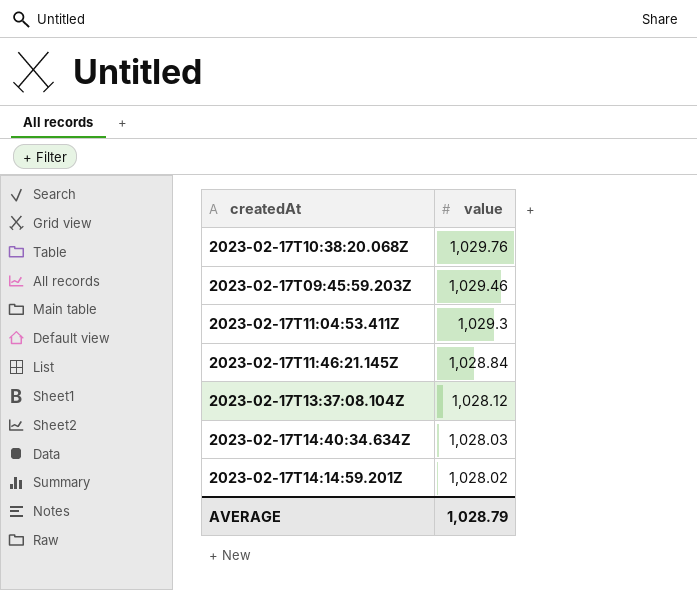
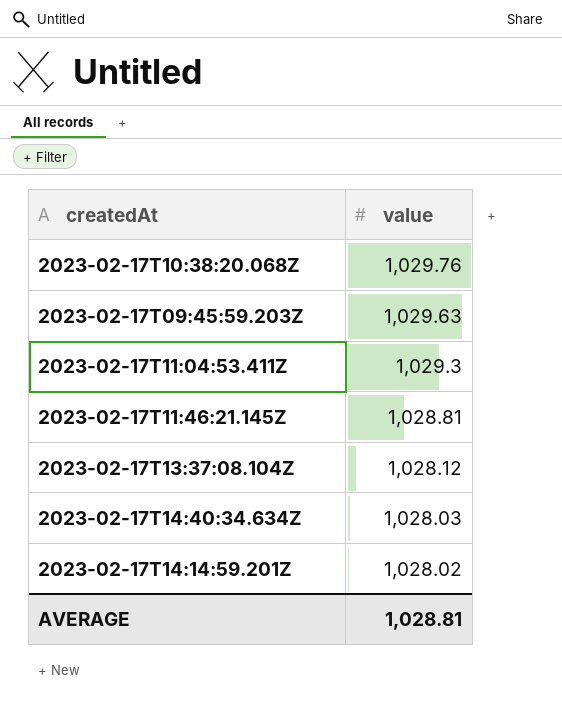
2023-02-17T09:45:59.203Z | value: 1,029.46 -> 1,029.63
2023-02-17T11:46:21.145Z | value: 1,028.84 -> 1,028.81
AVERAGE | value: 1,028.79 -> 1,028.81

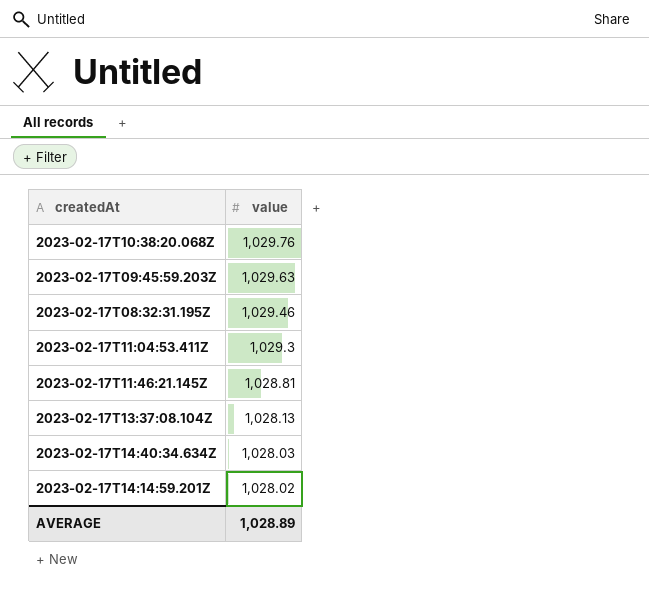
row 2023-02-17T08:32:31.195Z: none -> 1,029.46
2023-02-17T13:37:08.104Z | value: 1,028.12 -> 1,028.13
AVERAGE | value: 1,028.81 -> 1,028.89

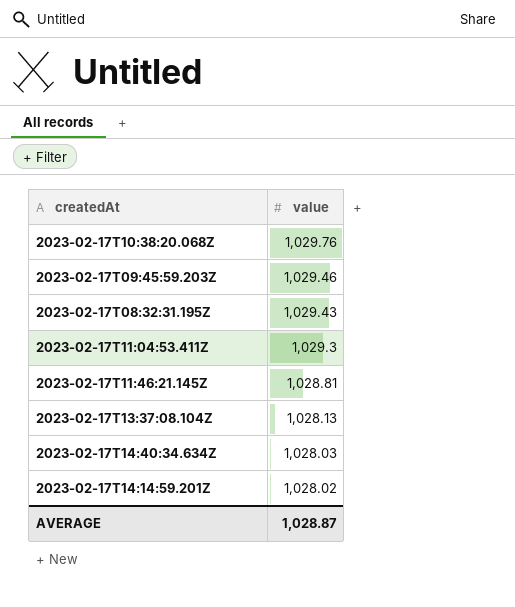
2023-02-17T09:45:59.203Z | value: 1,029.63 -> 1,029.46
2023-02-17T08:32:31.195Z | value: 1,029.46 -> 1,029.43
AVERAGE | value: 1,028.89 -> 1,028.87

